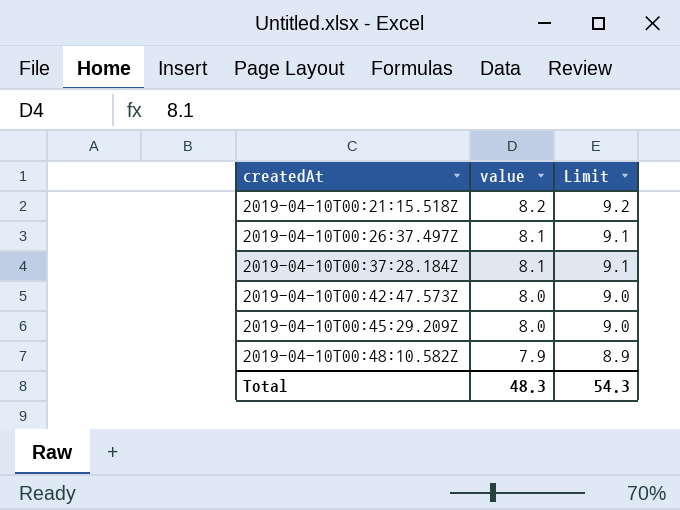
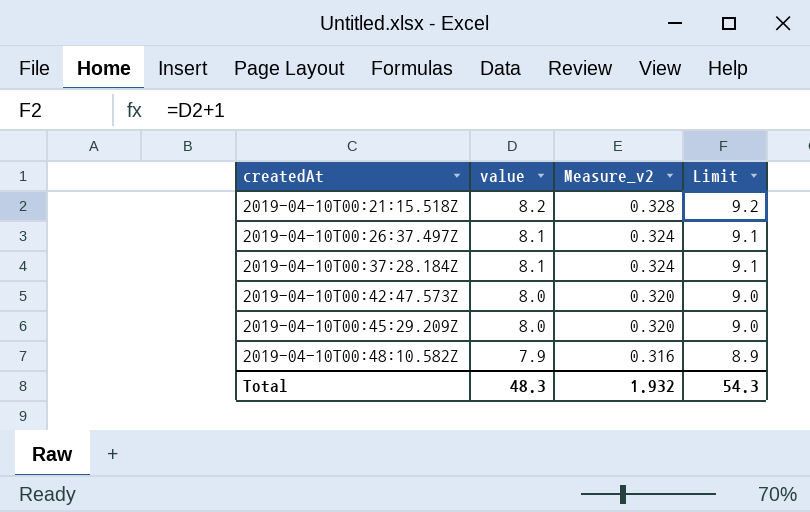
column Measure_v2 | formula: none -> [value] * 0.04

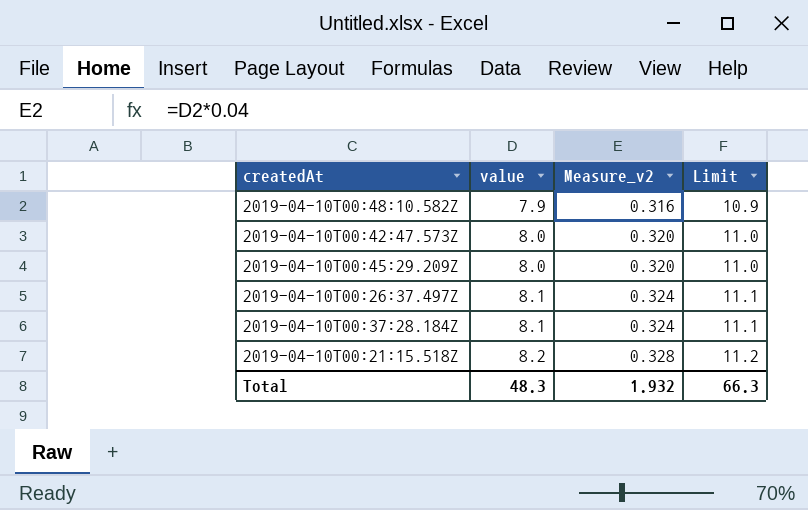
row order: createdAt ascending -> value ascending
column Limit | formula: [value] + 1 -> [value] + 3
Total | Limit: 54.3 -> 66.3

